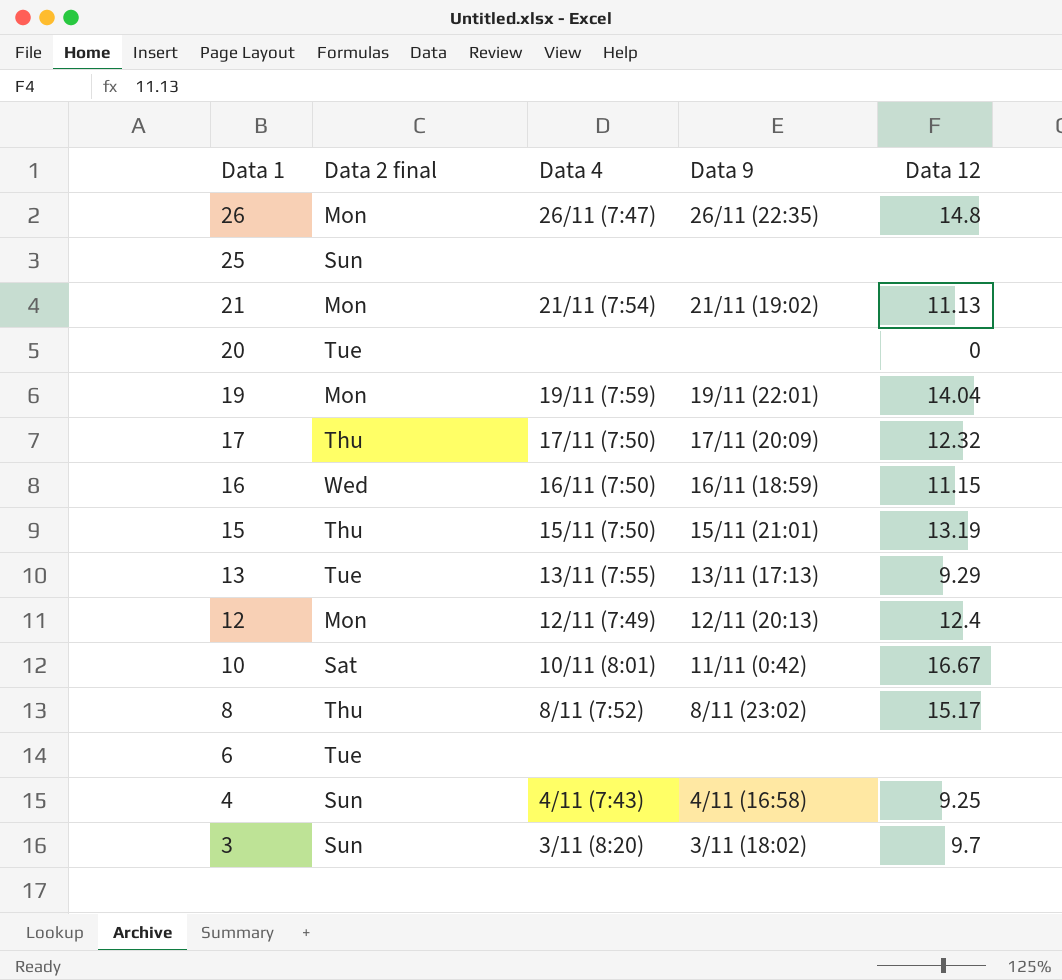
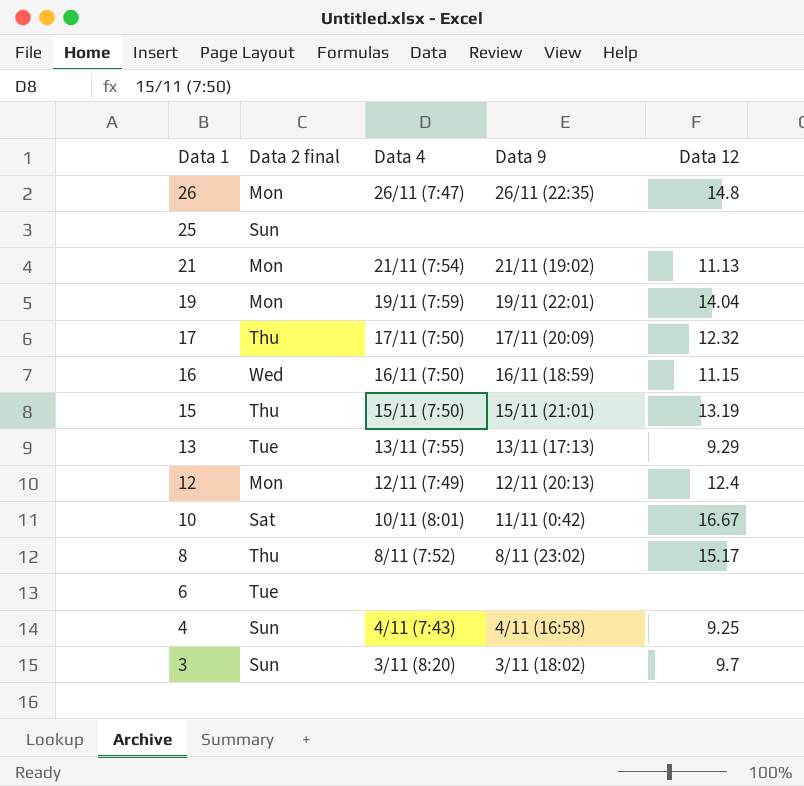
row 20: Tue | none | none | 0 -> none

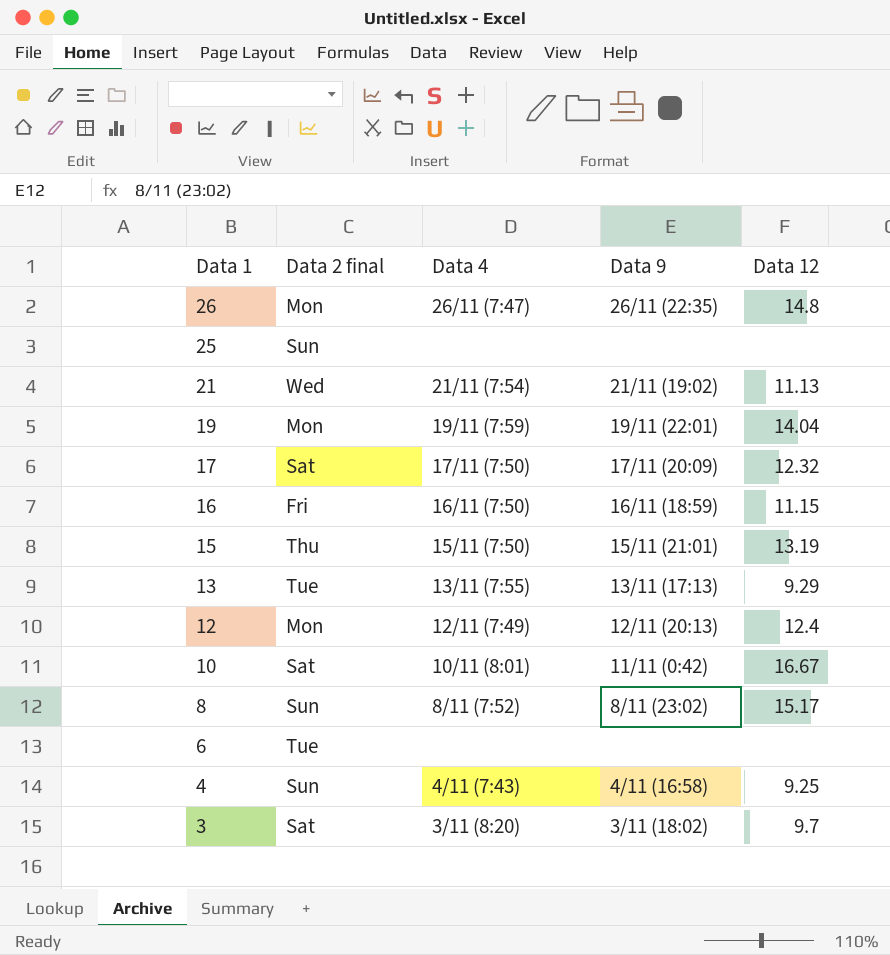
21 | Data 2 final: Mon -> Wed
17 | Data 2 final: Thu -> Sat
16 | Data 2 final: Wed -> Fri
8 | Data 2 final: Thu -> Sun
3 | Data 2 final: Sun -> Sat

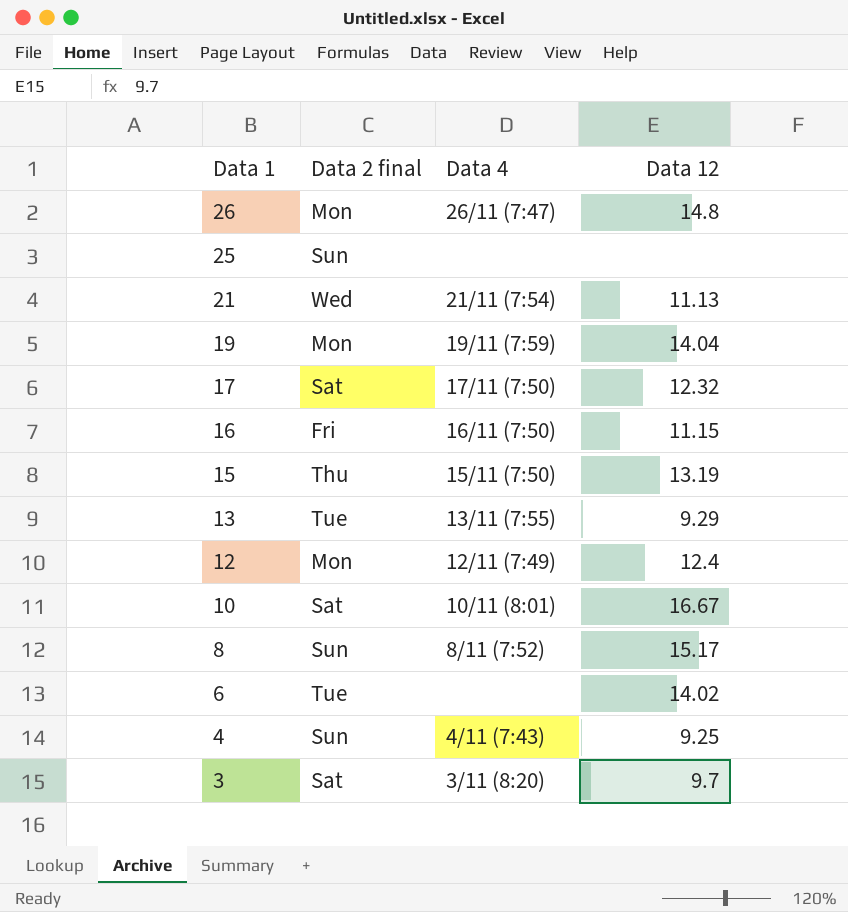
column Data 9 | position: 4 -> none
6 | Data 12: none -> 14.02

